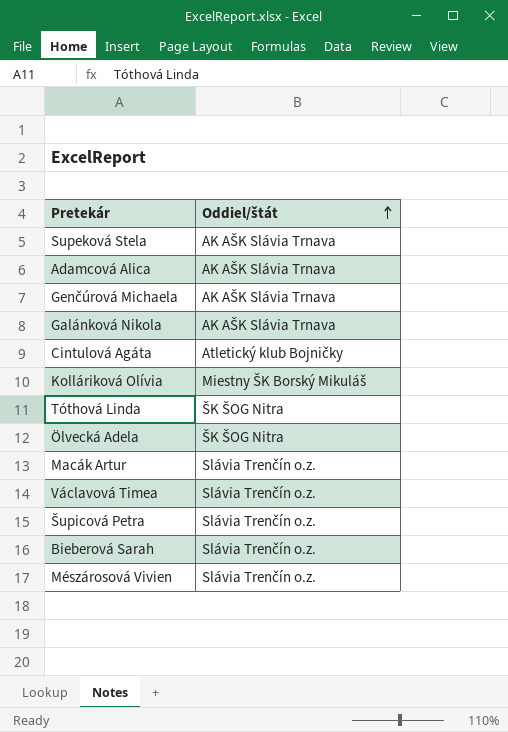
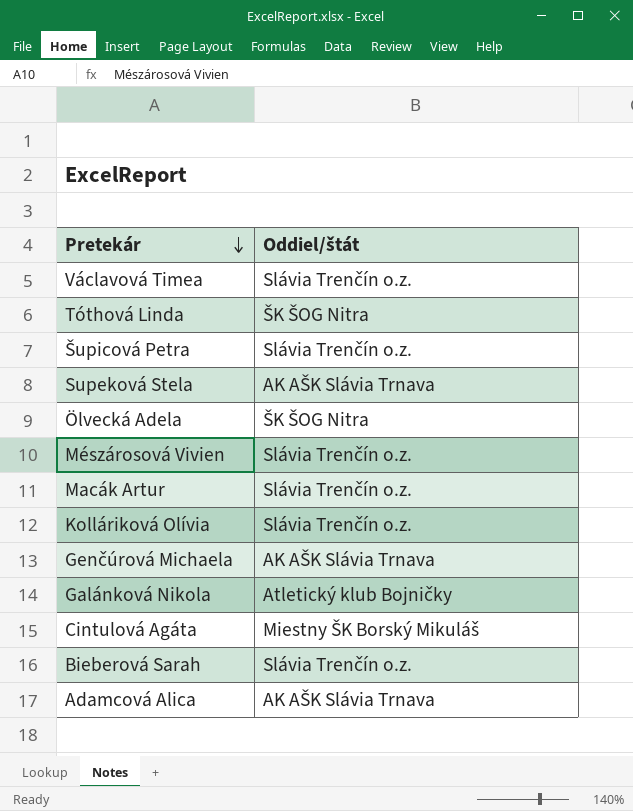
row order: Oddiel/štát ascending -> Pretekár descending
Kolláriková Olívia | Oddiel/štát: Miestny ŠK Borský Mikuláš -> Slávia Trenčín o.z.
Galánková Nikola | Oddiel/štát: AK AŠK Slávia Trnava -> Atletický klub Bojničky
Cintulová Agáta | Oddiel/štát: Atletický klub Bojničky -> Miestny ŠK Borský Mikuláš

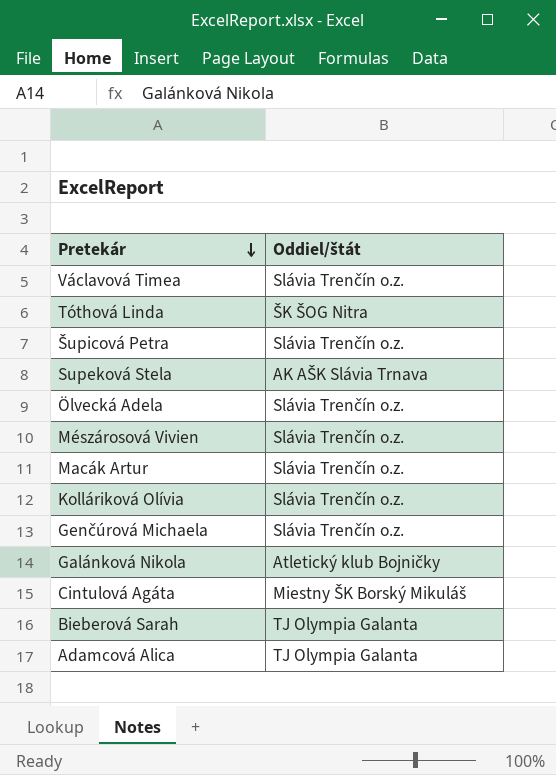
Ölvecká Adela | Oddiel/štát: ŠK ŠOG Nitra -> Slávia Trenčín o.z.
Genčúrová Michaela | Oddiel/štát: AK AŠK Slávia Trnava -> Slávia Trenčín o.z.
Bieberová Sarah | Oddiel/štát: Slávia Trenčín o.z. -> TJ Olympia Galanta
Adamcová Alica | Oddiel/štát: AK AŠK Slávia Trnava -> TJ Olympia Galanta

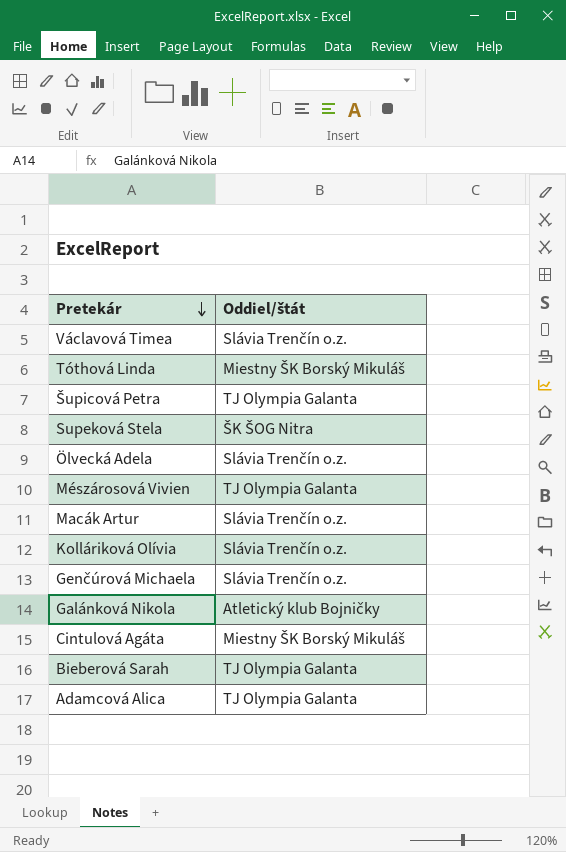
Tóthová Linda | Oddiel/štát: ŠK ŠOG Nitra -> Miestny ŠK Borský Mikuláš
Šupicová Petra | Oddiel/štát: Slávia Trenčín o.z. -> TJ Olympia Galanta
Supeková Stela | Oddiel/štát: AK AŠK Slávia Trnava -> ŠK ŠOG Nitra
Mészárosová Vivien | Oddiel/štát: Slávia Trenčín o.z. -> TJ Olympia Galanta

